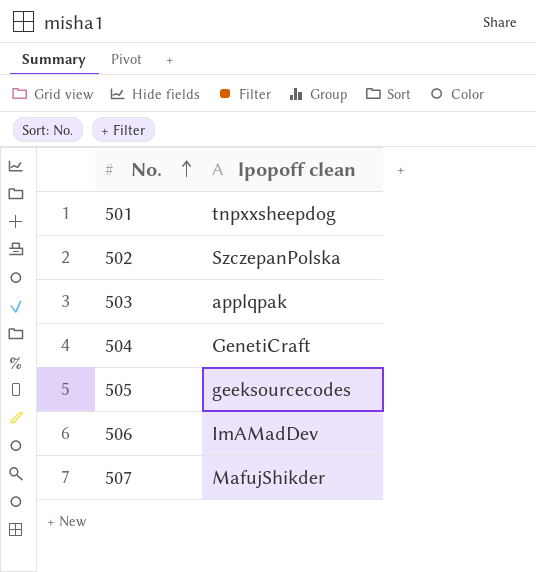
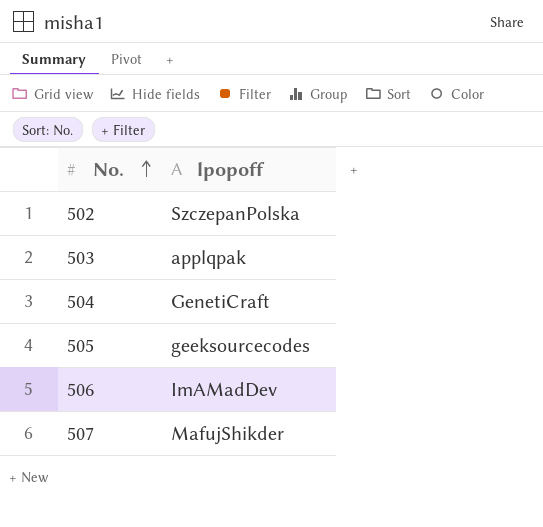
column name: lpopoff clean -> lpopoff
row 501: tnpxxsheepdog -> none

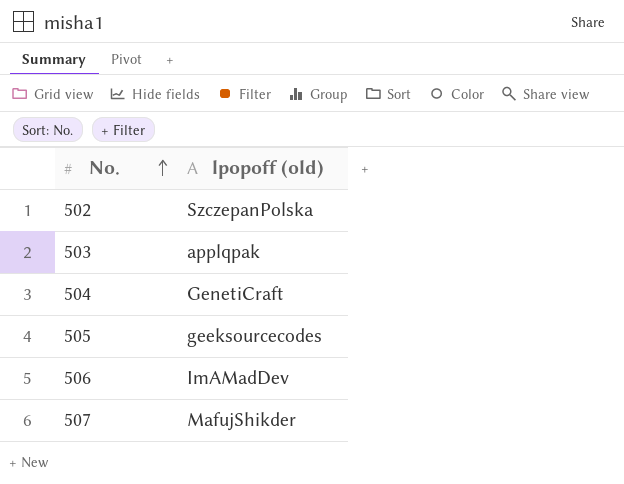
column name: lpopoff -> lpopoff (old)

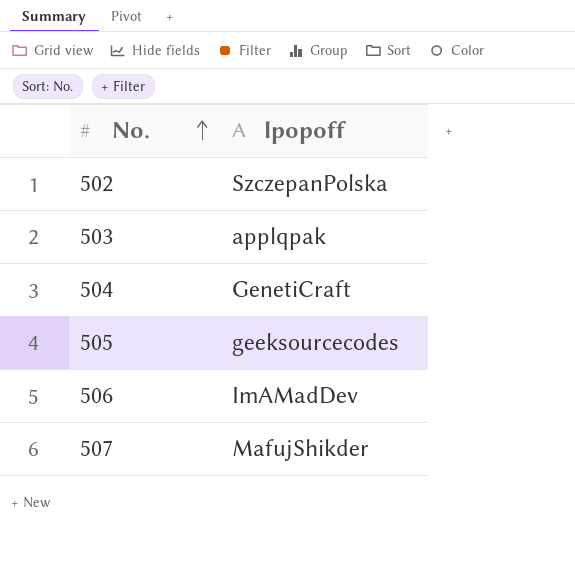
column name: lpopoff (old) -> lpopoff

